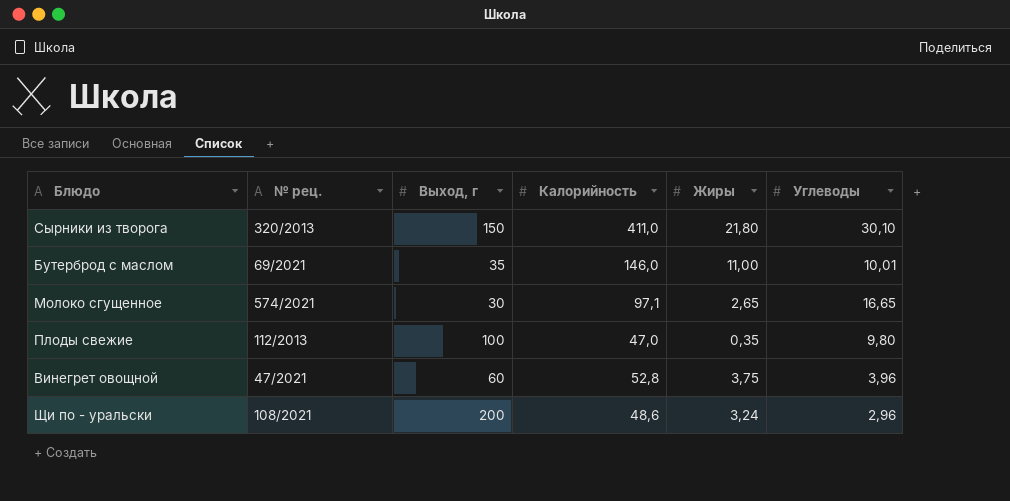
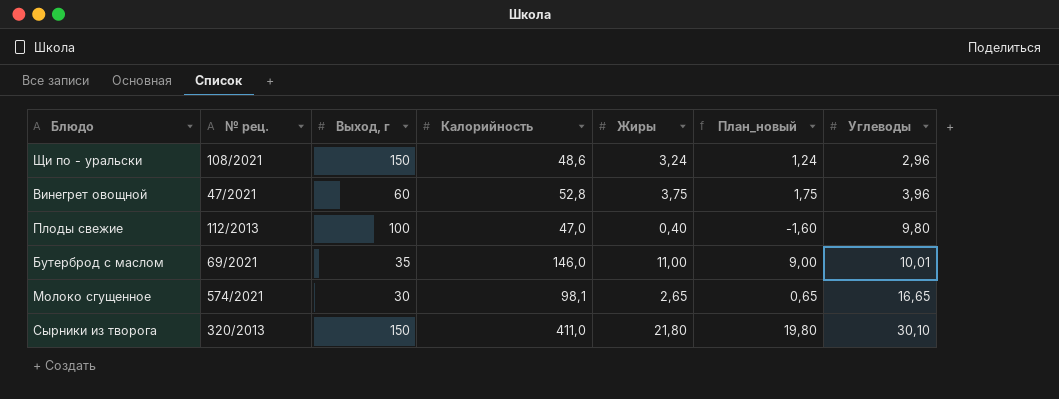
row order: none -> Углеводы ascending
column План_новый | formula: none -> [Жиры] - 2
Щи по - уральски | Выход, г: 200 -> 150
Плоды свежие | Жиры: 0,35 -> 0,40
Молоко сгущенное | Калорийность: 97,1 -> 98,1

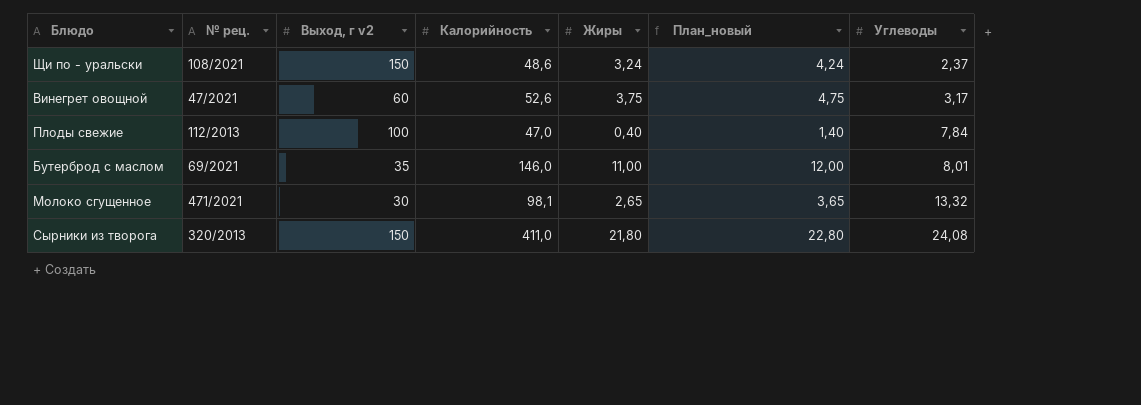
column name: Выход, г -> Выход, г v2
column План_новый | formula: [Жиры] - 2 -> [Жиры] + 1
Щи по - уральски | Углеводы: 2,96 -> 2,37
Винегрет овощной | Калорийность: 52,8 -> 52,6
Винегрет овощной | Углеводы: 3,96 -> 3,17
Плоды свежие | Углеводы: 9,80 -> 7,84
Бутерброд с маслом | Углеводы: 10,01 -> 8,01
Молоко сгущенное | № рец.: 574/2021 -> 471/2021
Молоко сгущенное | Углеводы: 16,65 -> 13,32
Сырники из творога | Углеводы: 30,10 -> 24,08

